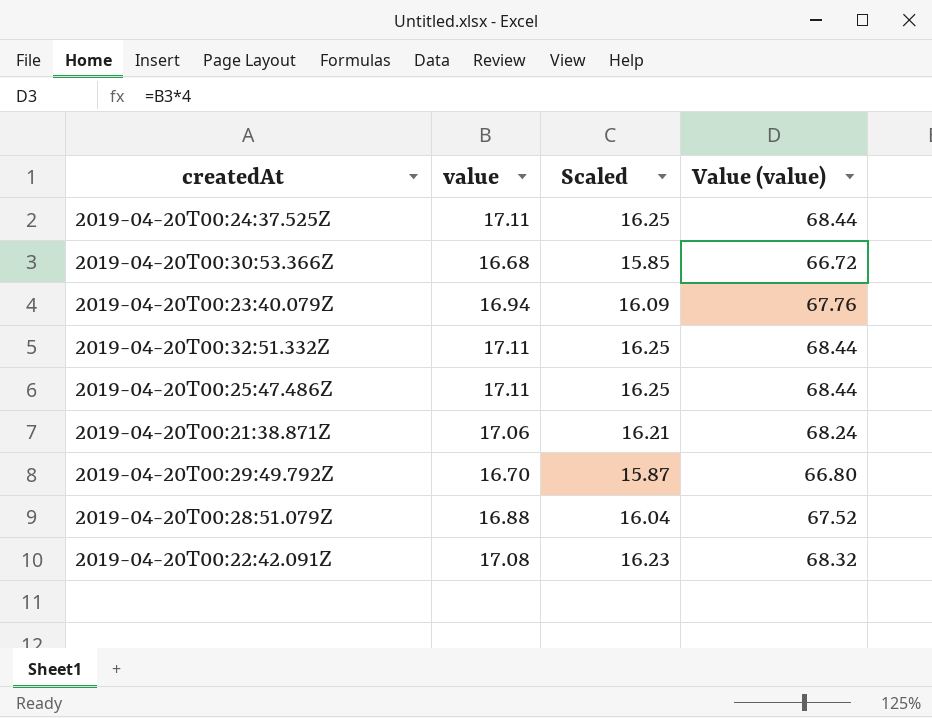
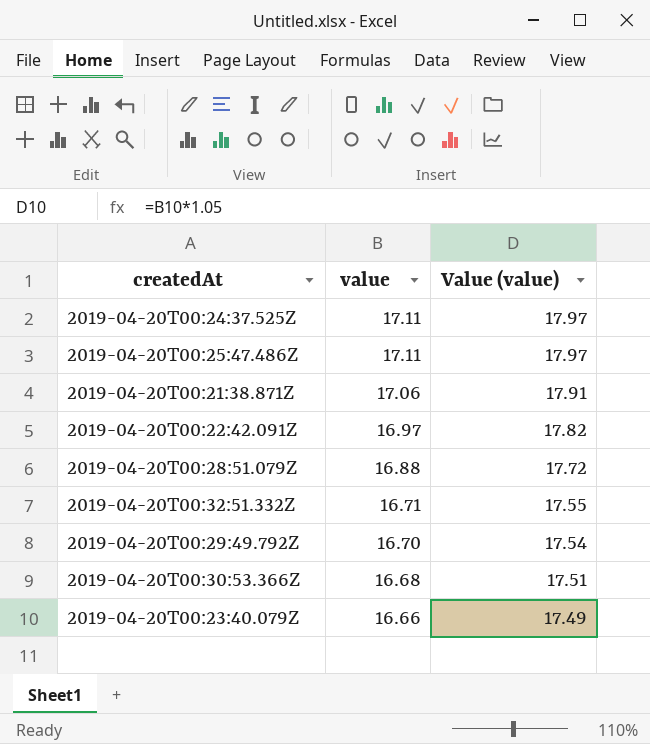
row order: none -> value descending
column Scaled | formula: [value] * 0.95 -> none
column Value (value) | formula: [value] * 4 -> [value] * 1.05
2019-04-20T00:22:42.091Z | value: 17.08 -> 16.97
2019-04-20T00:32:51.332Z | value: 17.11 -> 16.71
2019-04-20T00:23:40.079Z | value: 16.94 -> 16.66

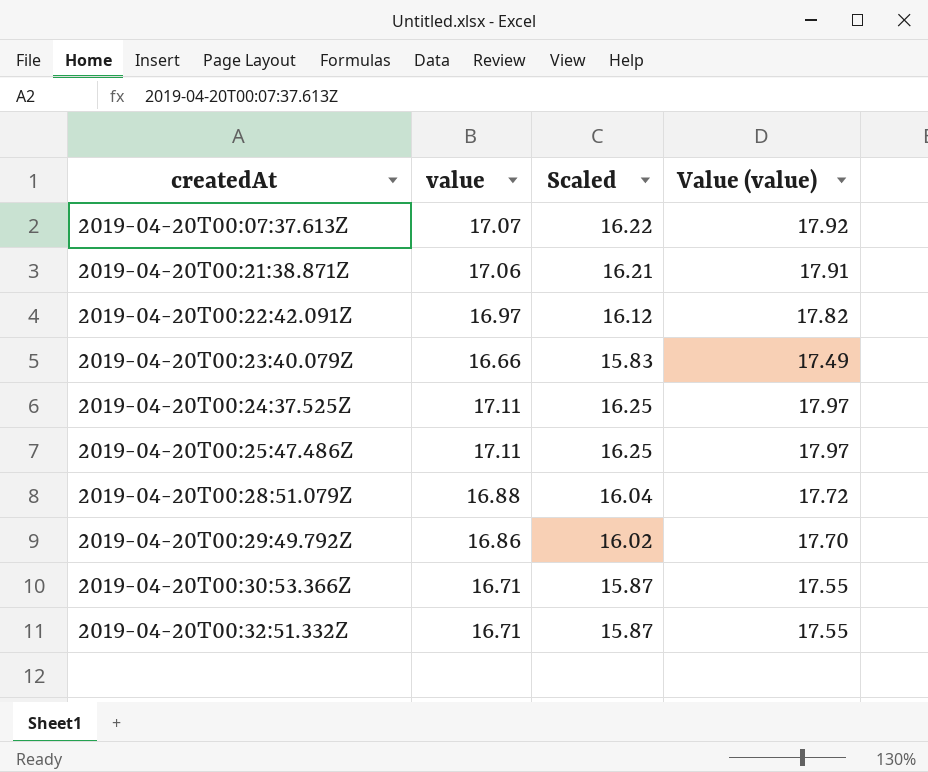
row order: value descending -> createdAt ascending
column Scaled | formula: none -> [value] * 0.95
row 2019-04-20T00:07:37.613Z: none -> 17.07 | 16.22 | 17.92
2019-04-20T00:29:49.792Z | value: 16.70 -> 16.86
2019-04-20T00:29:49.792Z | Value (value): 17.54 -> 17.70
2019-04-20T00:30:53.366Z | value: 16.68 -> 16.71
2019-04-20T00:30:53.366Z | Value (value): 17.51 -> 17.55

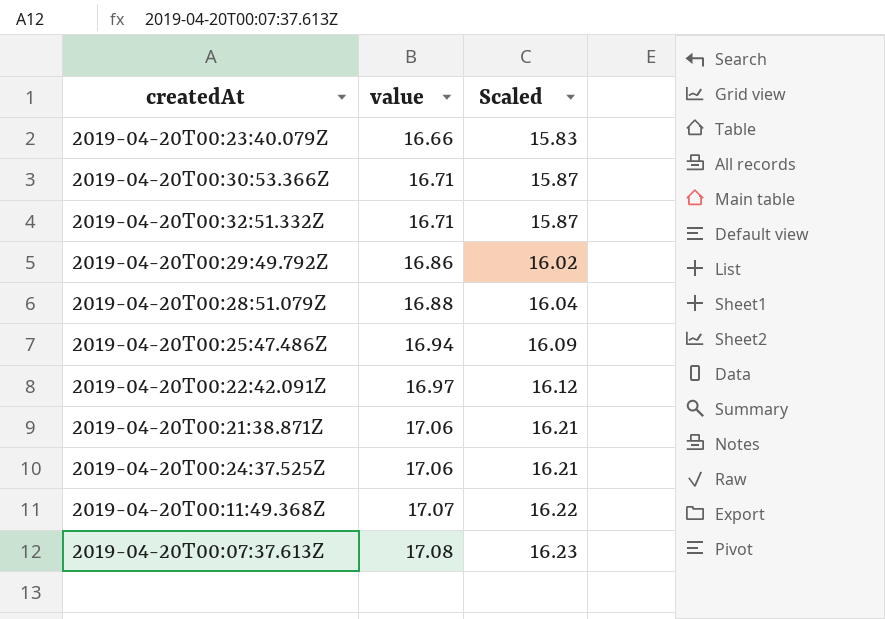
row order: createdAt ascending -> value ascending
column Value (value) | formula: [value] * 1.05 -> none
2019-04-20T00:25:47.486Z | value: 17.11 -> 16.94
2019-04-20T00:25:47.486Z | Scaled: 16.25 -> 16.09
2019-04-20T00:24:37.525Z | value: 17.11 -> 17.06
2019-04-20T00:24:37.525Z | Scaled: 16.25 -> 16.21
row 2019-04-20T00:11:49.368Z: none -> 17.07 | 16.22
2019-04-20T00:07:37.613Z | value: 17.07 -> 17.08
2019-04-20T00:07:37.613Z | Scaled: 16.22 -> 16.23

